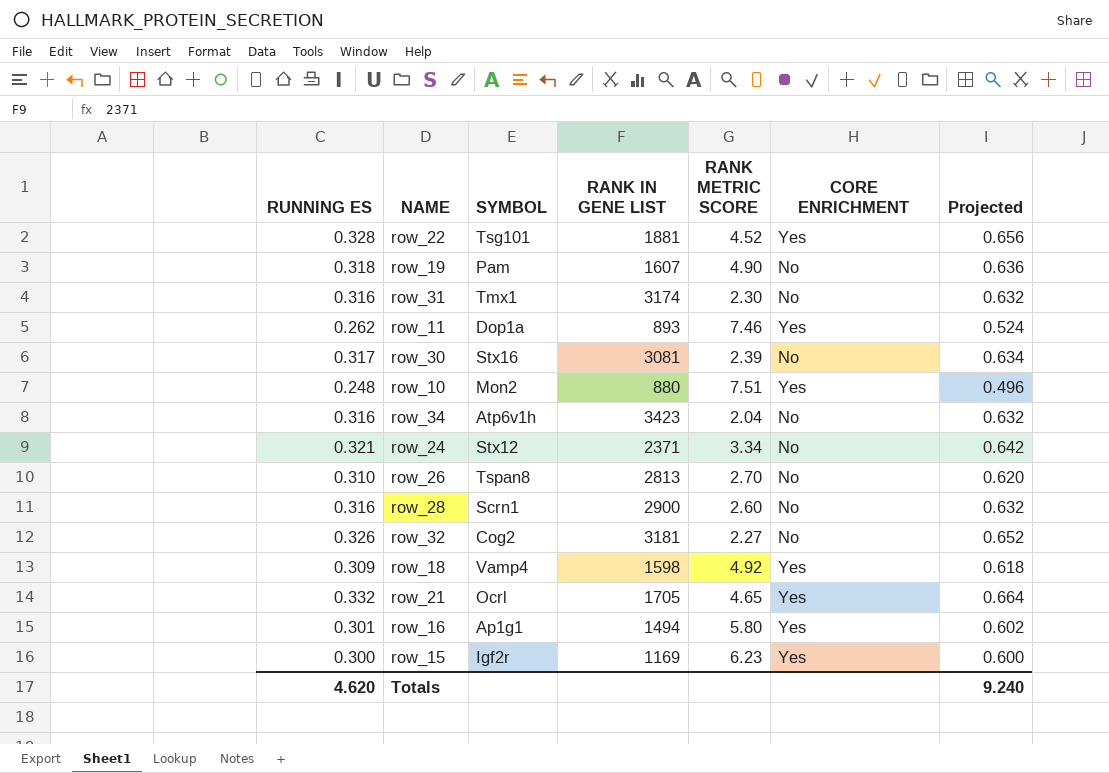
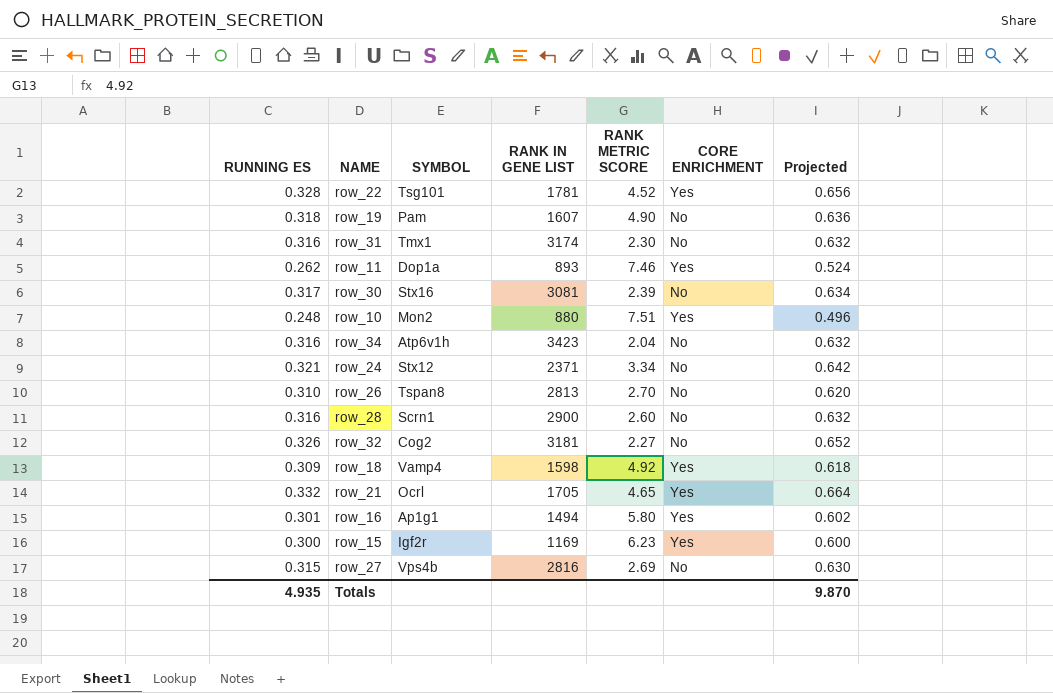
row_22 | RANK IN GENE LIST: 1881 -> 1781
row row_27: none -> 0.315 | Vps4b | 2816 | 2.69 | No | 0.630
Totals | RUNNING ES: 4.620 -> 4.935
Totals | Projected: 9.240 -> 9.870

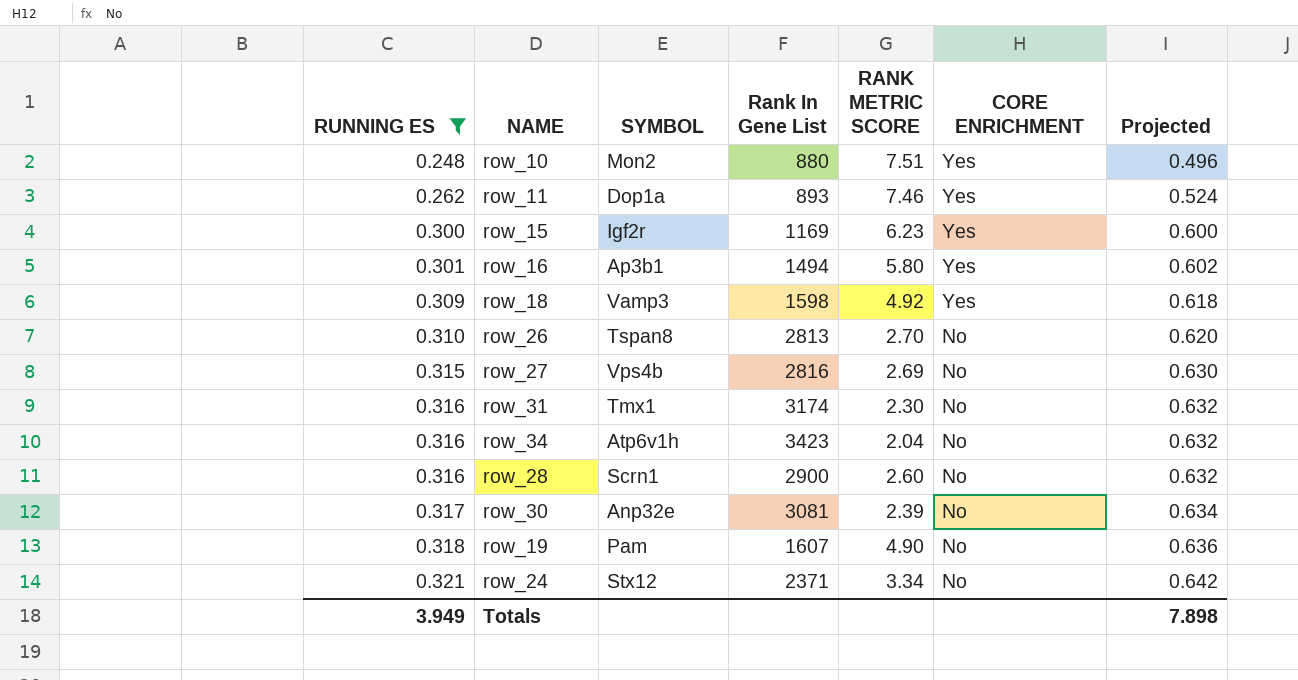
filter: none -> RUNNING ES <= 0.321
row order: none -> RUNNING ES ascending
column name: RANK IN GENE LIST -> Rank In Gene List
row_16 | SYMBOL: Ap1g1 -> Ap3b1
row_18 | SYMBOL: Vamp4 -> Vamp3
row_30 | SYMBOL: Stx16 -> Anp32e
Totals | RUNNING ES: 4.935 -> 3.949
Totals | Projected: 9.870 -> 7.898

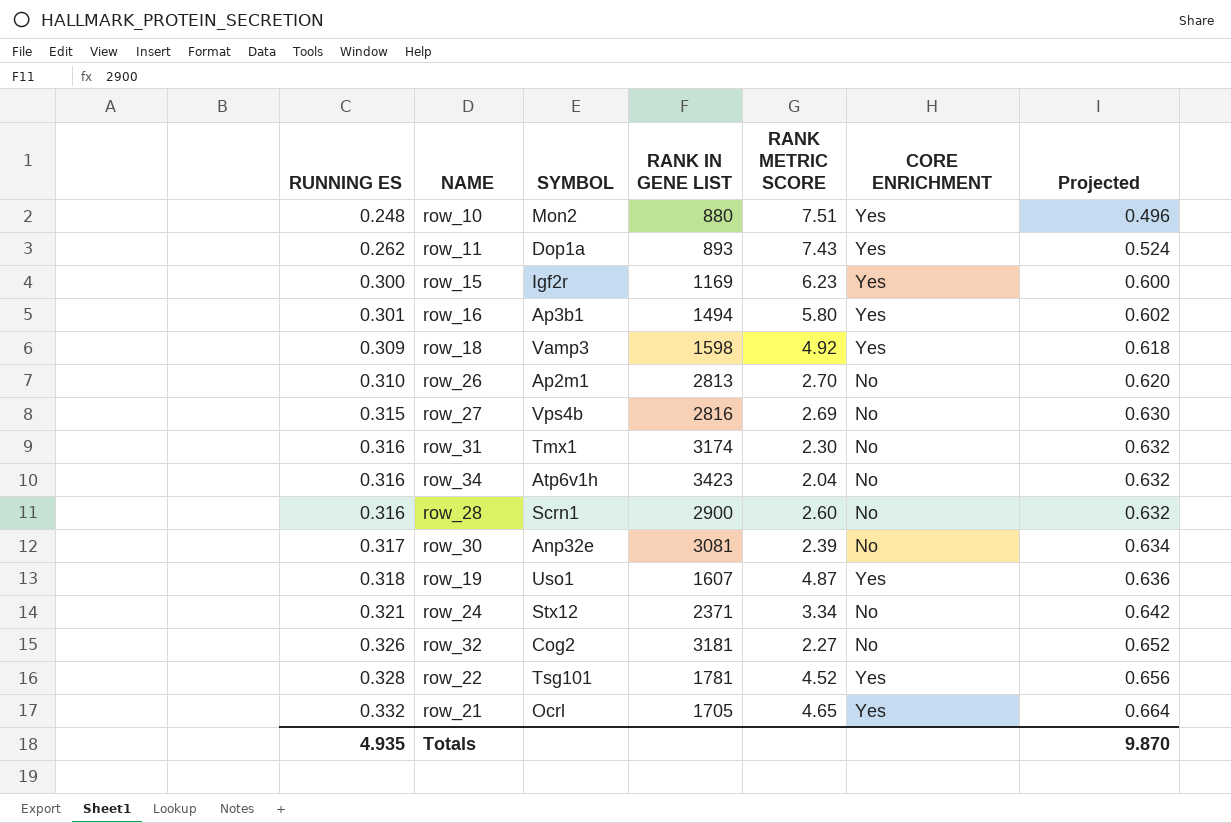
filter: RUNNING ES <= 0.321 -> none
column name: Rank In Gene List -> RANK IN GENE LIST
row_11 | RANK METRIC SCORE: 7.46 -> 7.43
row_26 | SYMBOL: Tspan8 -> Ap2m1
row_19 | SYMBOL: Pam -> Uso1
row_19 | RANK METRIC SCORE: 4.90 -> 4.87
row_19 | CORE ENRICHMENT: No -> Yes
Totals | RUNNING ES: 3.949 -> 4.935
Totals | Projected: 7.898 -> 9.870

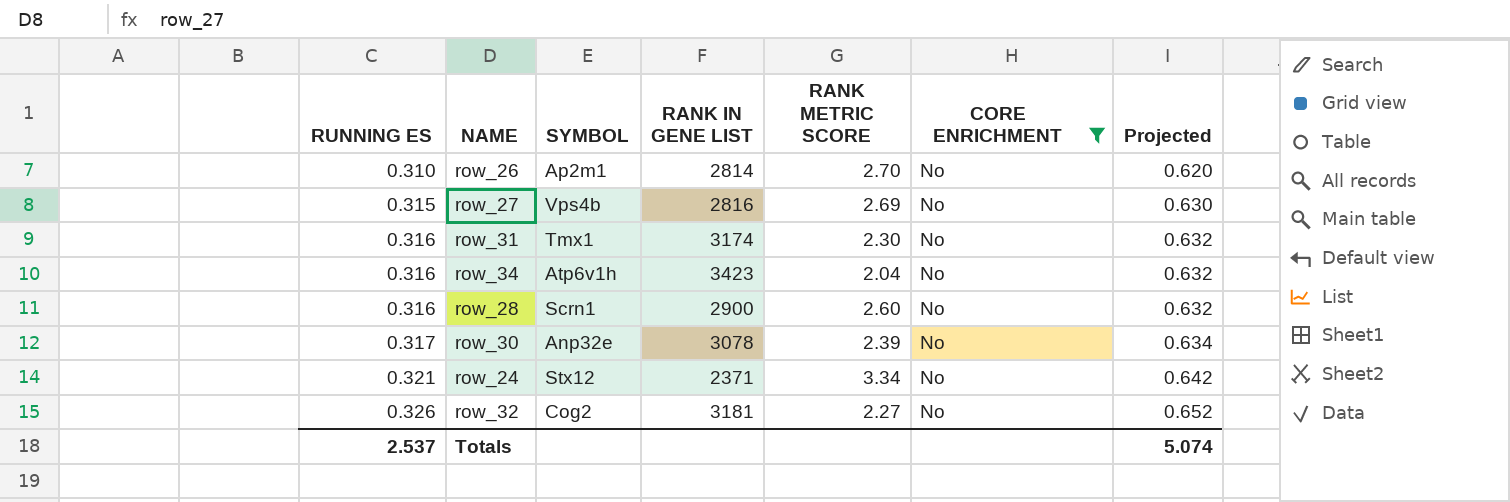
filter: none -> CORE ENRICHMENT = No
row_26 | RANK IN GENE LIST: 2813 -> 2814
row_30 | RANK IN GENE LIST: 3081 -> 3078
Totals | RUNNING ES: 4.935 -> 2.537
Totals | Projected: 9.870 -> 5.074

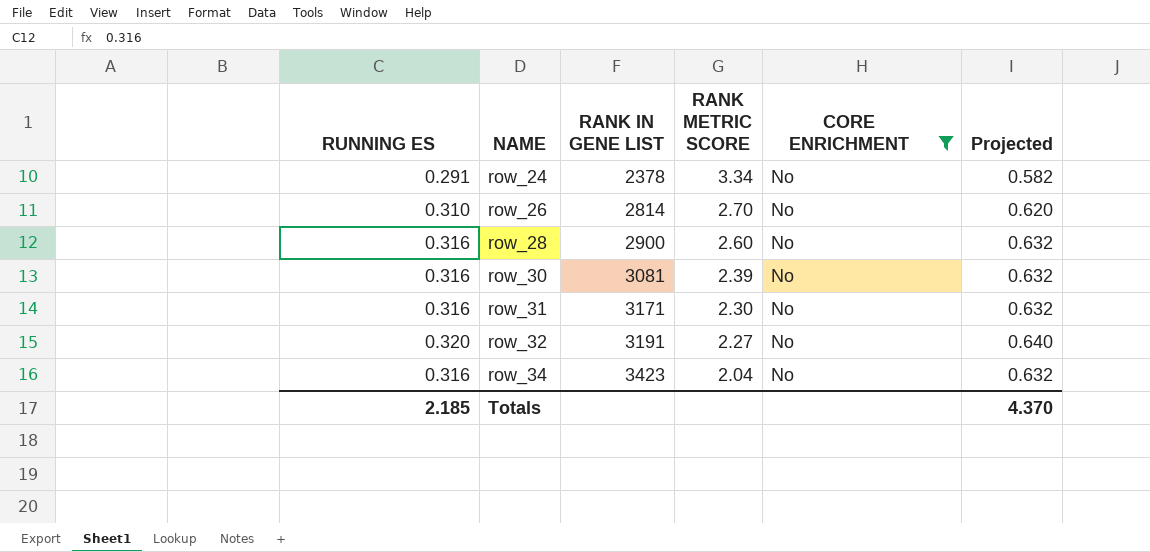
row order: RUNNING ES ascending -> NAME ascending
column SYMBOL | position: 3 -> none
row row_27: 0.315 | Vps4b | 2816 | 2.69 | No | 0.630 -> none
row_24 | RUNNING ES: 0.321 -> 0.291
row_24 | RANK IN GENE LIST: 2371 -> 2378
row_24 | Projected: 0.642 -> 0.582
row_30 | RUNNING ES: 0.317 -> 0.316
row_30 | RANK IN GENE LIST: 3078 -> 3081
row_30 | Projected: 0.634 -> 0.632
row_31 | RANK IN GENE LIST: 3174 -> 3171
row_32 | RUNNING ES: 0.326 -> 0.320
row_32 | RANK IN GENE LIST: 3181 -> 3191
row_32 | Projected: 0.652 -> 0.640
Totals | RUNNING ES: 2.537 -> 2.185
Totals | Projected: 5.074 -> 4.370

